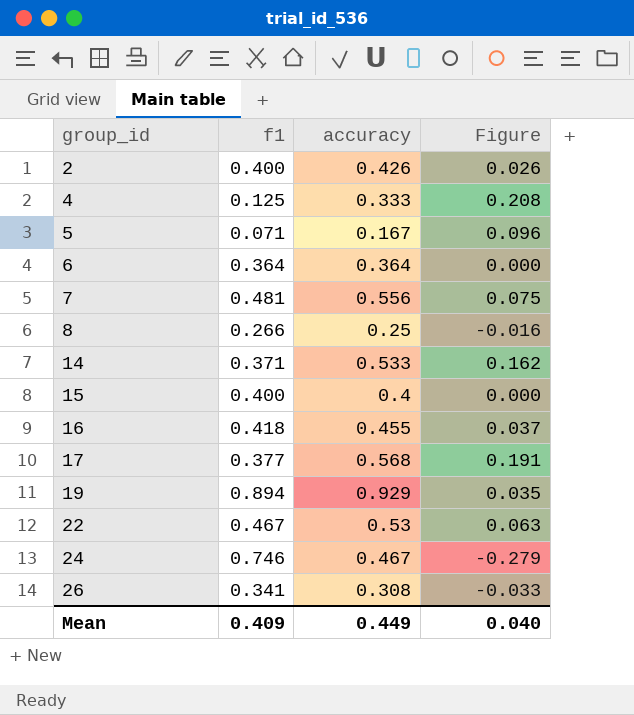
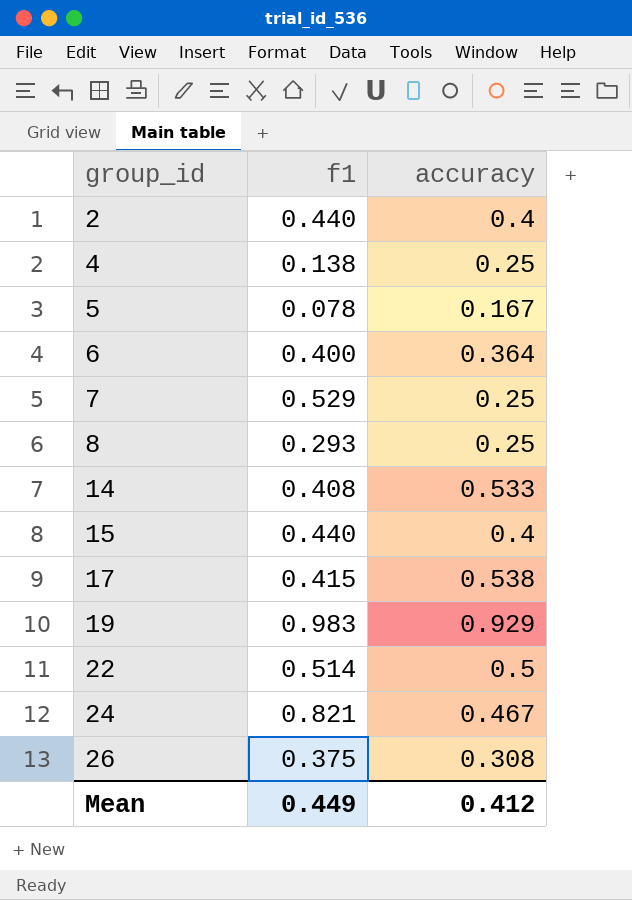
column Figure | formula: [accuracy] - [f1] -> none
row 16: 0.418 | 0.455 | 0.037 -> none
2 | f1: 0.400 -> 0.440
2 | accuracy: 0.426 -> 0.4
4 | f1: 0.125 -> 0.138
4 | accuracy: 0.333 -> 0.25
5 | f1: 0.071 -> 0.078
6 | f1: 0.364 -> 0.400
7 | f1: 0.481 -> 0.529
7 | accuracy: 0.556 -> 0.25
8 | f1: 0.266 -> 0.293
14 | f1: 0.371 -> 0.408
15 | f1: 0.400 -> 0.440
17 | f1: 0.377 -> 0.415
17 | accuracy: 0.568 -> 0.538
19 | f1: 0.894 -> 0.983
22 | f1: 0.467 -> 0.514
22 | accuracy: 0.53 -> 0.5
24 | f1: 0.746 -> 0.821
26 | f1: 0.341 -> 0.375
Mean | f1: 0.409 -> 0.449
Mean | accuracy: 0.449 -> 0.412

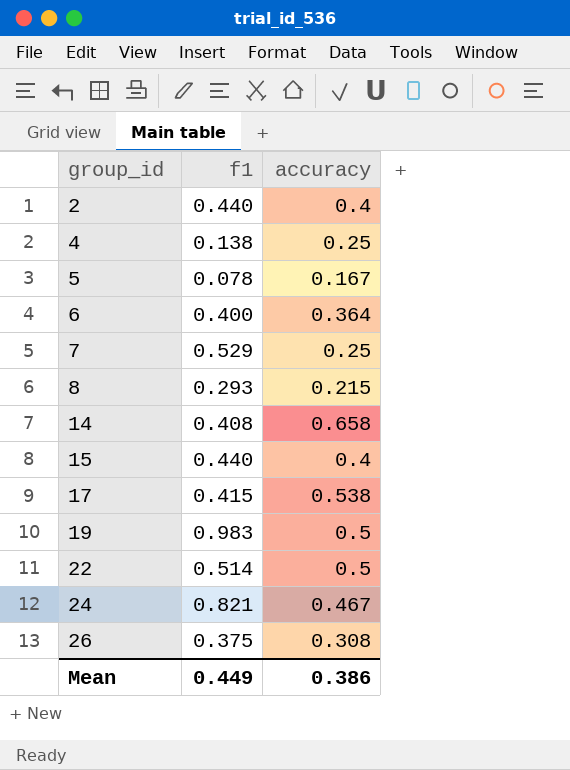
8 | accuracy: 0.25 -> 0.215
14 | accuracy: 0.533 -> 0.658
19 | accuracy: 0.929 -> 0.5
Mean | accuracy: 0.412 -> 0.386

